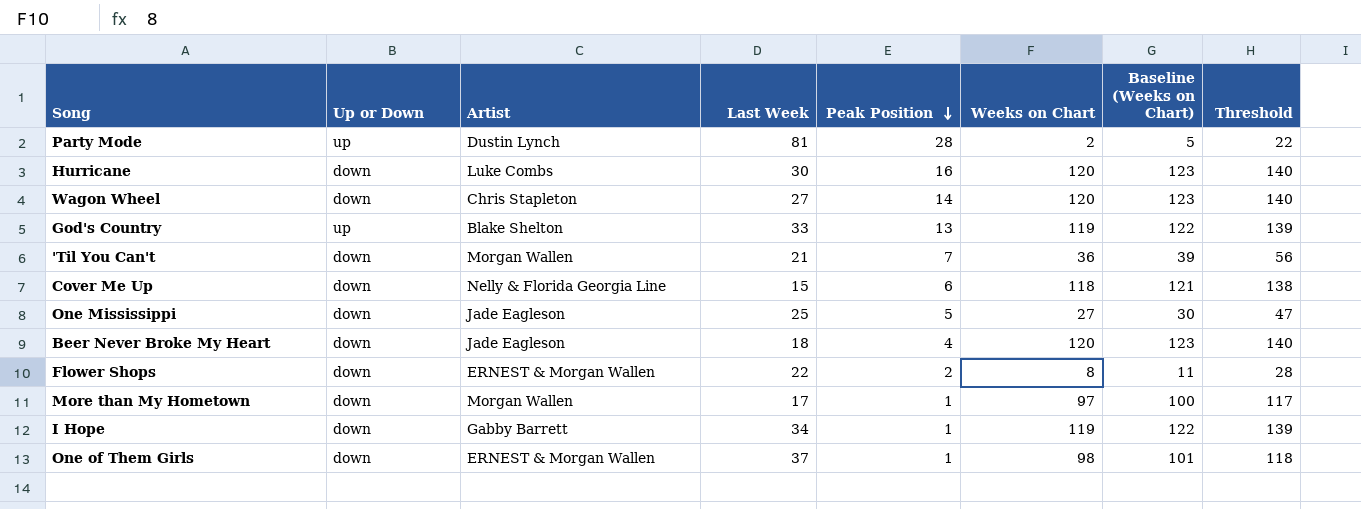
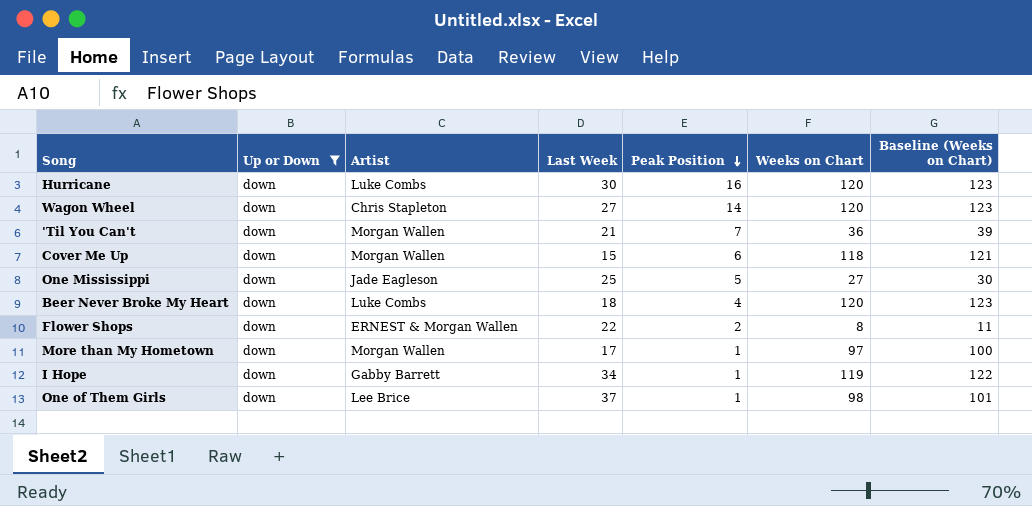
filter: none -> Up or Down = down
column Threshold | formula: [Weeks on Chart] + 20 -> none
Cover Me Up | Artist: Nelly & Florida Georgia Line -> Morgan Wallen
Beer Never Broke My Heart | Artist: Jade Eagleson -> Luke Combs
One of Them Girls | Artist: ERNEST & Morgan Wallen -> Lee Brice

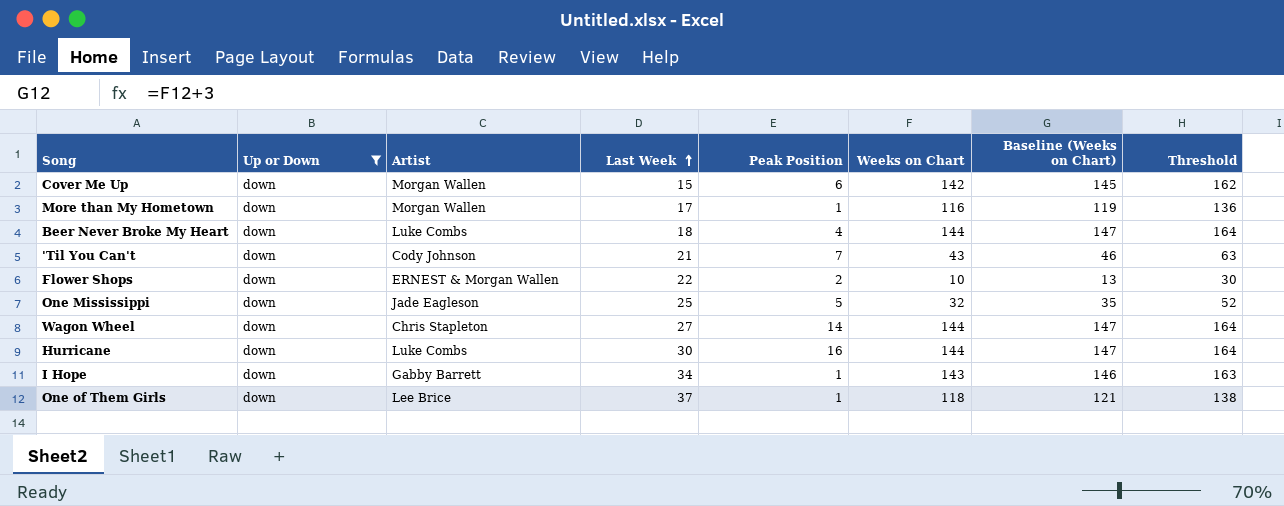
row order: Peak Position descending -> Last Week ascending
column Threshold | formula: none -> [Weeks on Chart] + 20
Cover Me Up | Weeks on Chart: 118 -> 142
Cover Me Up | Baseline (Weeks on Chart): 121 -> 145
More than My Hometown | Weeks on Chart: 97 -> 116
More than My Hometown | Baseline (Weeks on Chart): 100 -> 119
Beer Never Broke My Heart | Weeks on Chart: 120 -> 144
Beer Never Broke My Heart | Baseline (Weeks on Chart): 123 -> 147
'Til You Can't | Artist: Morgan Wallen -> Cody Johnson
'Til You Can't | Weeks on Chart: 36 -> 43
'Til You Can't | Baseline (Weeks on Chart): 39 -> 46
Flower Shops | Weeks on Chart: 8 -> 10
Flower Shops | Baseline (Weeks on Chart): 11 -> 13
One Mississippi | Weeks on Chart: 27 -> 32
One Mississippi | Baseline (Weeks on Chart): 30 -> 35
Wagon Wheel | Weeks on Chart: 120 -> 144
Wagon Wheel | Baseline (Weeks on Chart): 123 -> 147
Hurricane | Weeks on Chart: 120 -> 144
Hurricane | Baseline (Weeks on Chart): 123 -> 147
I Hope | Weeks on Chart: 119 -> 143
I Hope | Baseline (Weeks on Chart): 122 -> 146
One of Them Girls | Weeks on Chart: 98 -> 118
One of Them Girls | Baseline (Weeks on Chart): 101 -> 121

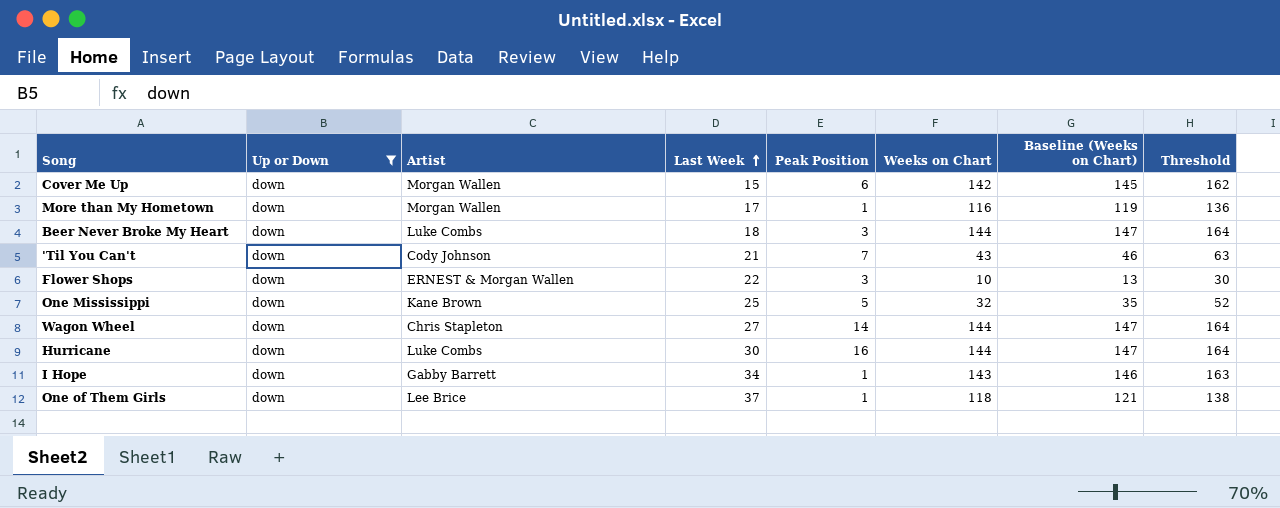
Beer Never Broke My Heart | Peak Position: 4 -> 3
Flower Shops | Peak Position: 2 -> 3
One Mississippi | Artist: Jade Eagleson -> Kane Brown

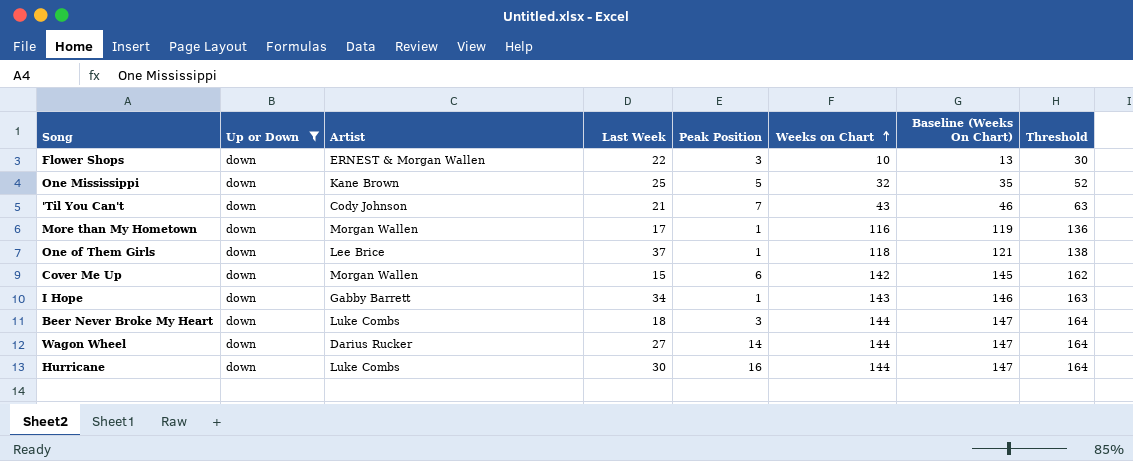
row order: Last Week ascending -> Weeks on Chart ascending
column name: Baseline (Weeks on Chart) -> Baseline (Weeks On Chart)
Wagon Wheel | Artist: Chris Stapleton -> Darius Rucker

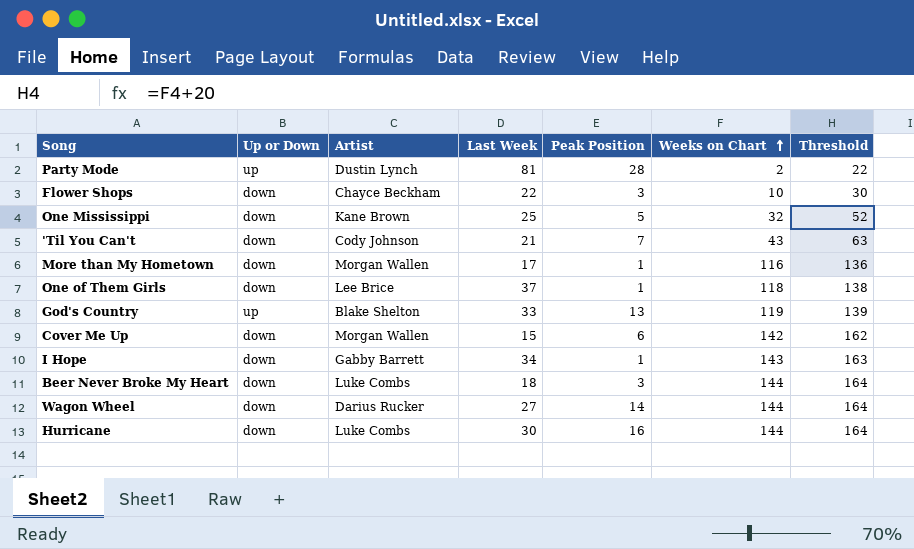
filter: Up or Down = down -> none
column Baseline (Weeks On Chart) | formula: [Weeks on Chart] + 3 -> none
Flower Shops | Artist: ERNEST & Morgan Wallen -> Chayce Beckham

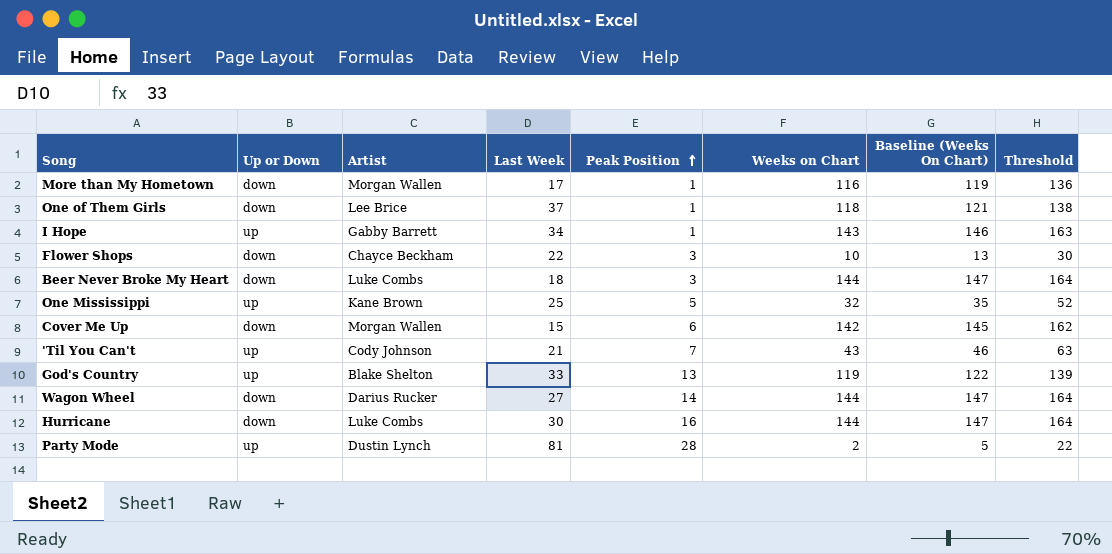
row order: Weeks on Chart ascending -> Peak Position ascending
column Baseline (Weeks On Chart) | formula: none -> [Weeks on Chart] + 3
I Hope | Up or Down: down -> up
One Mississippi | Up or Down: down -> up
'Til You Can't | Up or Down: down -> up

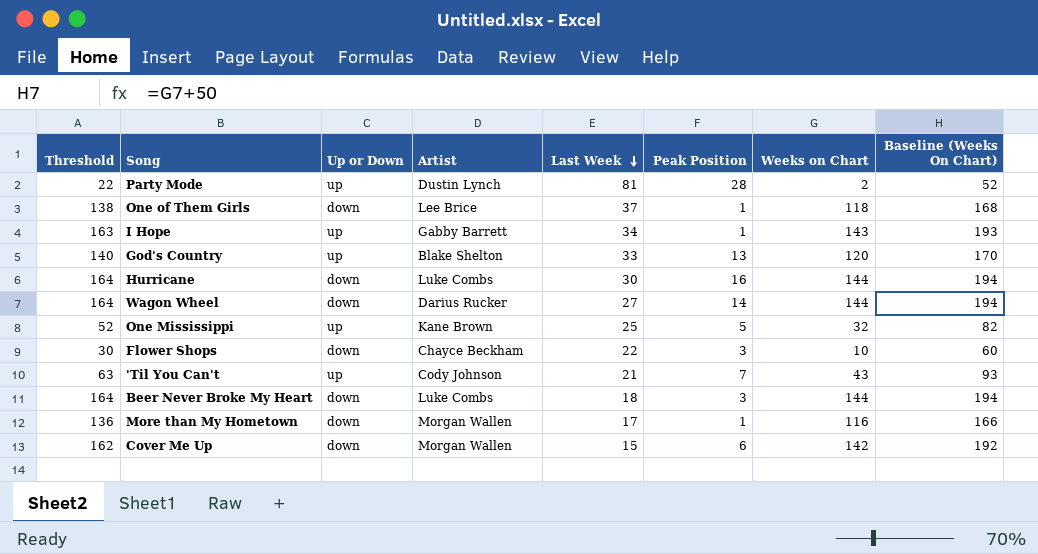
row order: Peak Position ascending -> Last Week descending
column Threshold | position: 8 -> 1
column Baseline (Weeks On Chart) | formula: [Weeks on Chart] + 3 -> [Weeks on Chart] + 50
God's Country | Threshold: 139 -> 140
God's Country | Weeks on Chart: 119 -> 120

